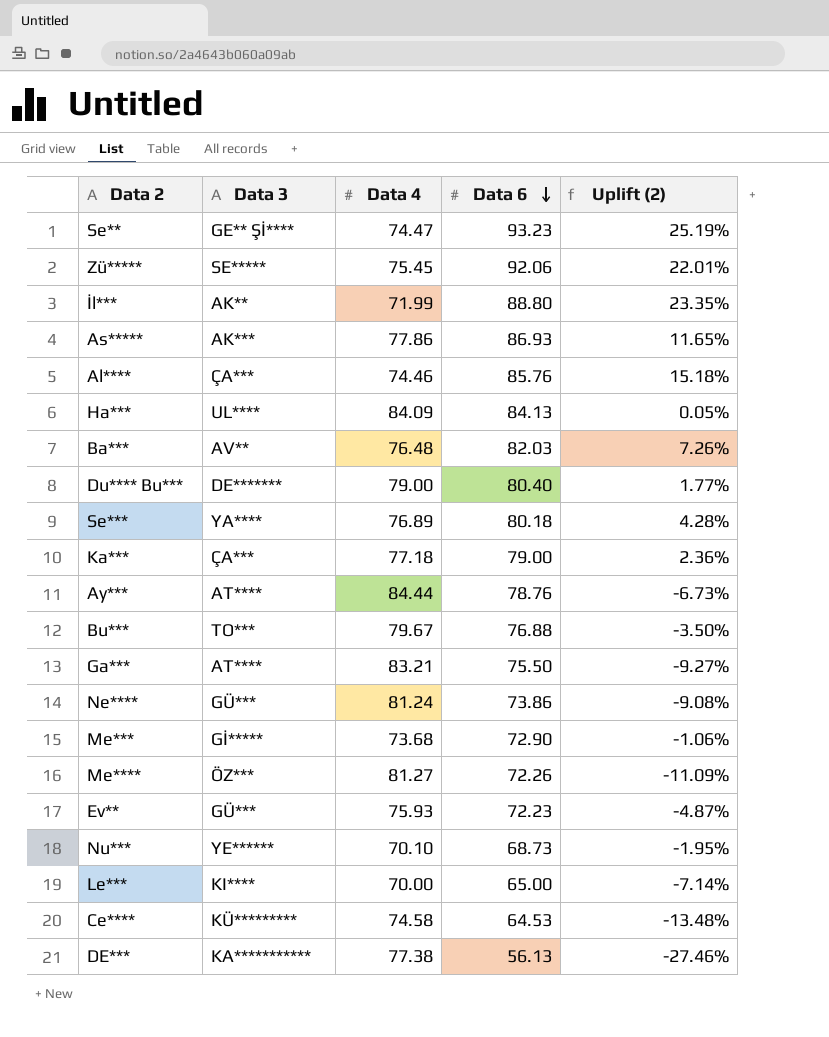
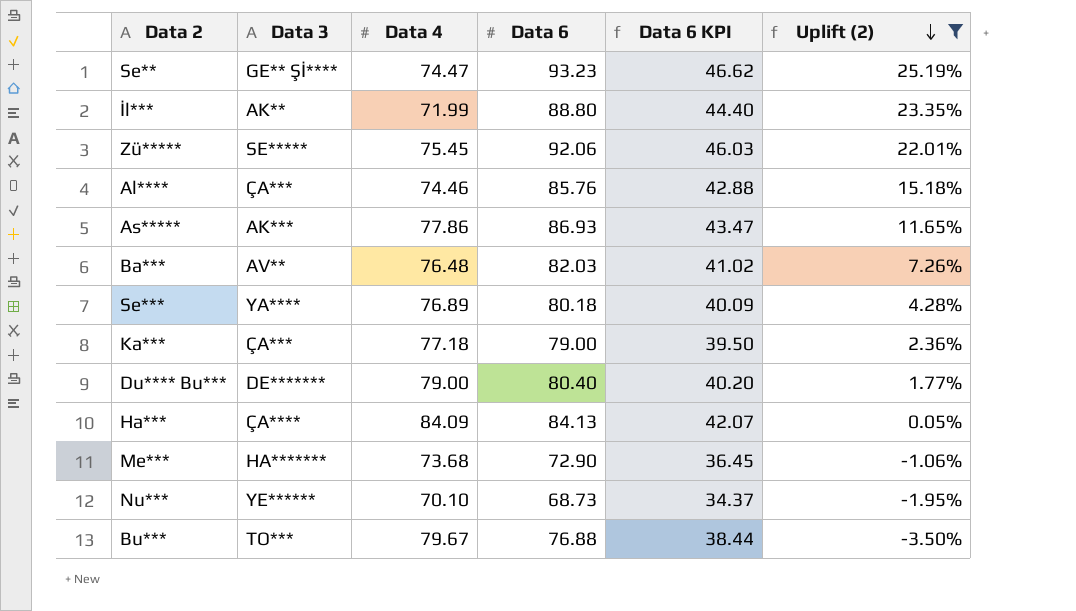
filter: none -> Uplift (2) >= -3.50%
row order: Data 6 descending -> Uplift (2) descending
column Data 6 KPI | formula: none -> [Data 6] * 0.5
Ha*** | Data 3: UL**** -> ÇA****
Me*** | Data 3: Gİ***** -> HA*******

